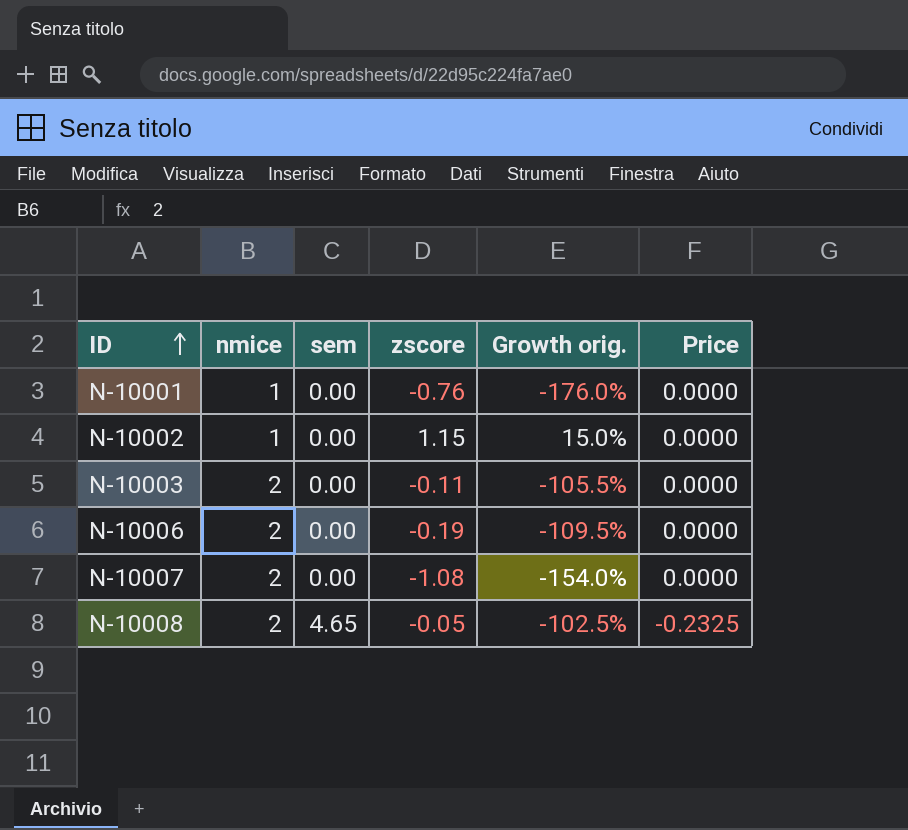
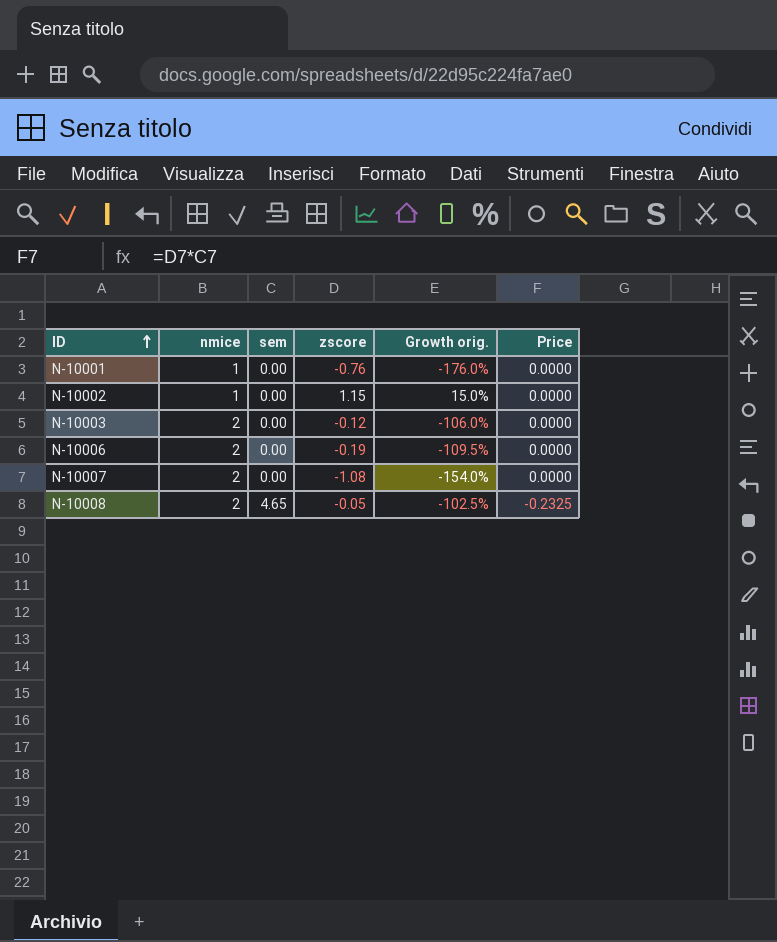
N-10003 | zscore: -0.11 -> -0.12
N-10003 | Growth orig.: -105.5% -> -106.0%

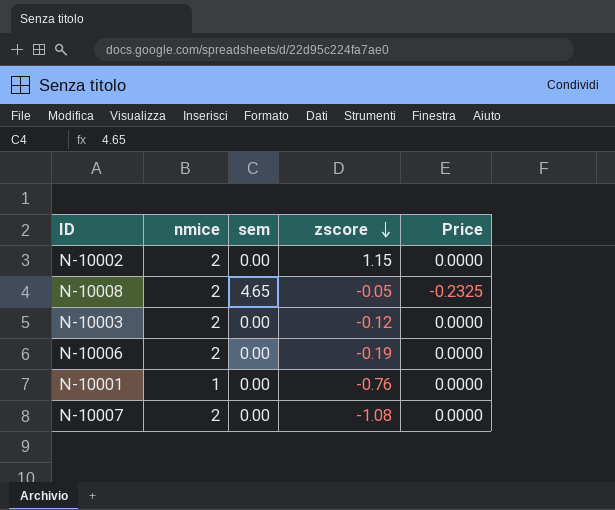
row order: ID ascending -> zscore descending
column Growth orig. | formula: ([zscore] - [nmice]) / [nmice] -> none
N-10002 | nmice: 1 -> 2

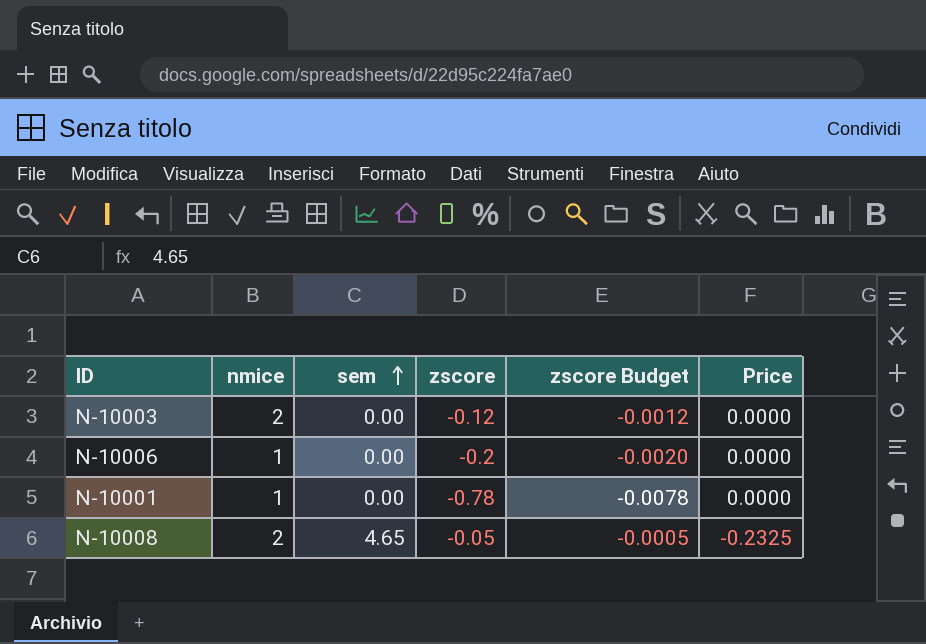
row order: zscore descending -> sem ascending
column zscore Budget | formula: none -> [zscore] * 0.01
row N-10002: 2 | 0.00 | 1.15 | 0.0000 -> none
row N-10007: 2 | 0.00 | -1.08 | 0.0000 -> none
N-10006 | nmice: 2 -> 1
N-10006 | zscore: -0.19 -> -0.2
N-10001 | zscore: -0.76 -> -0.78

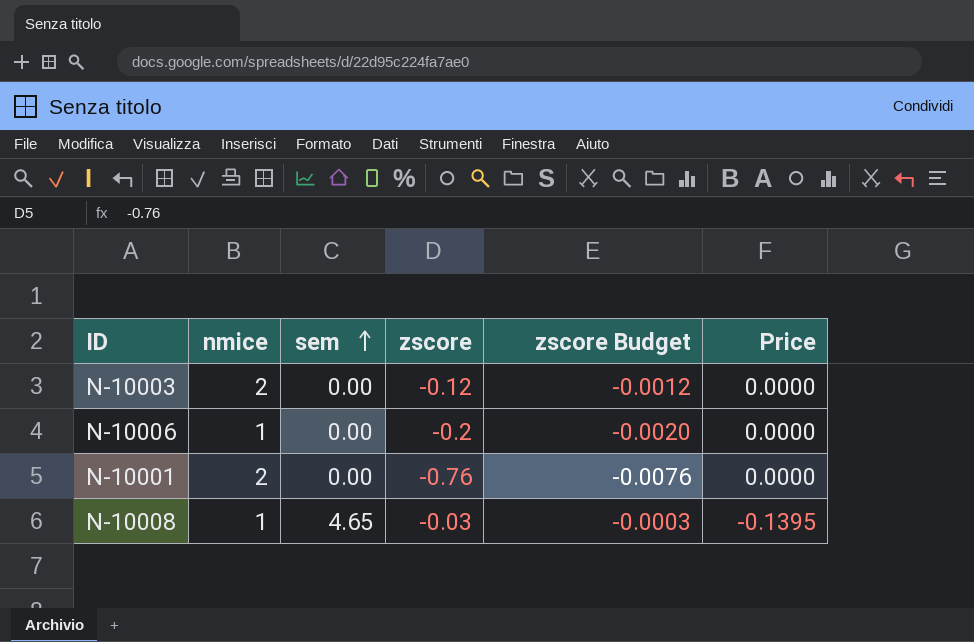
N-10001 | nmice: 1 -> 2
N-10001 | zscore: -0.78 -> -0.76
N-10001 | zscore Budget: -0.0078 -> -0.0076
N-10008 | nmice: 2 -> 1
N-10008 | zscore: -0.05 -> -0.03
N-10008 | zscore Budget: -0.0005 -> -0.0003
N-10008 | Price: -0.2325 -> -0.1395

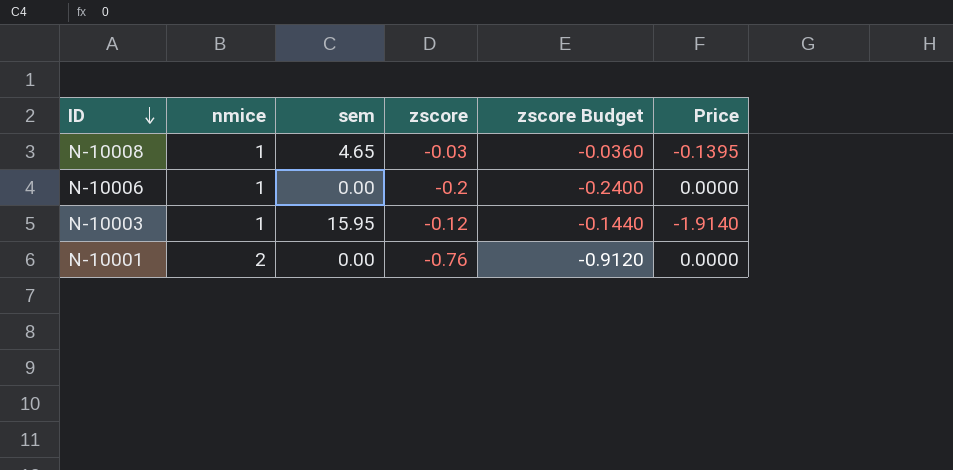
row order: sem ascending -> ID descending
column zscore Budget | formula: [zscore] * 0.01 -> [zscore] * 1.2
N-10003 | nmice: 2 -> 1
N-10003 | sem: 0.00 -> 15.95
N-10003 | Price: 0.0000 -> -1.9140

